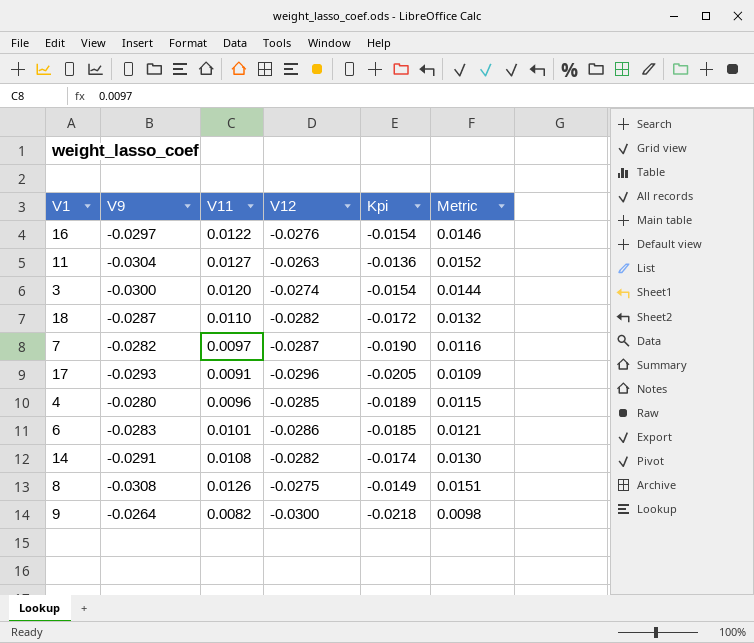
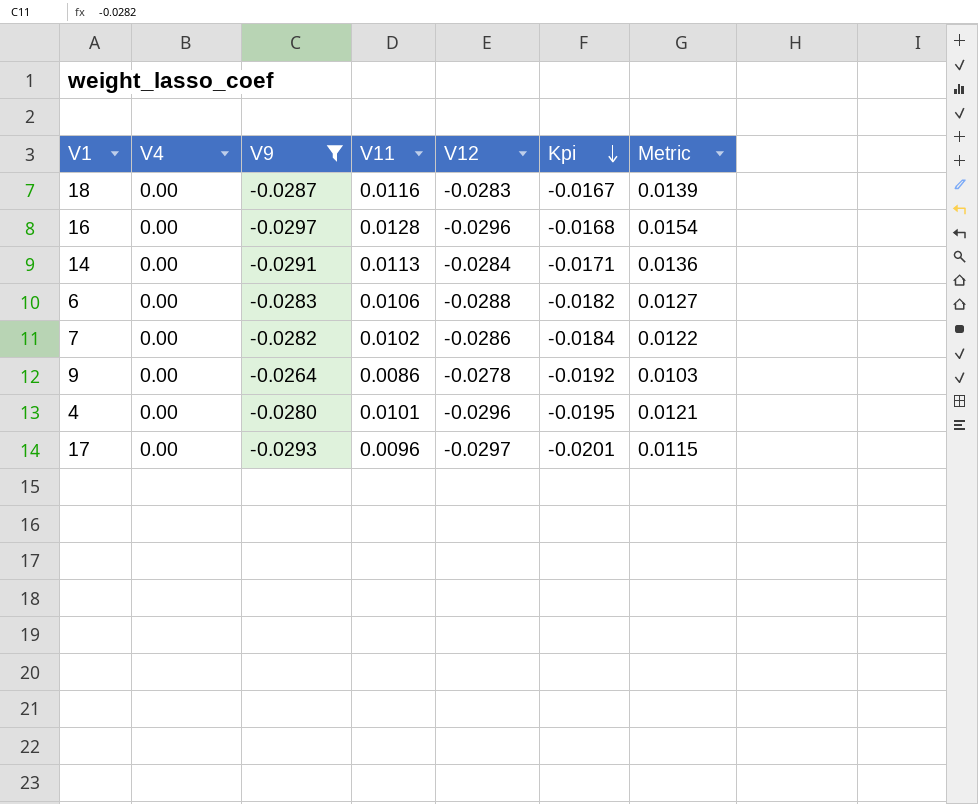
filter: none -> V9 >= -0.0297
row order: none -> Kpi descending
column V4 | position: none -> 2
18 | V11: 0.0110 -> 0.0116
18 | V12: -0.0282 -> -0.0283
18 | Kpi: -0.0172 -> -0.0167
18 | Metric: 0.0132 -> 0.0139
16 | V11: 0.0122 -> 0.0128
16 | V12: -0.0276 -> -0.0296
16 | Kpi: -0.0154 -> -0.0168
16 | Metric: 0.0146 -> 0.0154
14 | V11: 0.0108 -> 0.0113
14 | V12: -0.0282 -> -0.0284
14 | Kpi: -0.0174 -> -0.0171
14 | Metric: 0.0130 -> 0.0136
6 | V11: 0.0101 -> 0.0106
6 | V12: -0.0286 -> -0.0288
6 | Kpi: -0.0185 -> -0.0182
6 | Metric: 0.0121 -> 0.0127
7 | V11: 0.0097 -> 0.0102
7 | V12: -0.0287 -> -0.0286
7 | Kpi: -0.0190 -> -0.0184
7 | Metric: 0.0116 -> 0.0122
9 | V11: 0.0082 -> 0.0086
9 | V12: -0.0300 -> -0.0278
9 | Kpi: -0.0218 -> -0.0192
9 | Metric: 0.0098 -> 0.0103
4 | V11: 0.0096 -> 0.0101
4 | V12: -0.0285 -> -0.0296
4 | Kpi: -0.0189 -> -0.0195
4 | Metric: 0.0115 -> 0.0121
17 | V11: 0.0091 -> 0.0096
17 | V12: -0.0296 -> -0.0297
17 | Kpi: -0.0205 -> -0.0201
17 | Metric: 0.0109 -> 0.0115

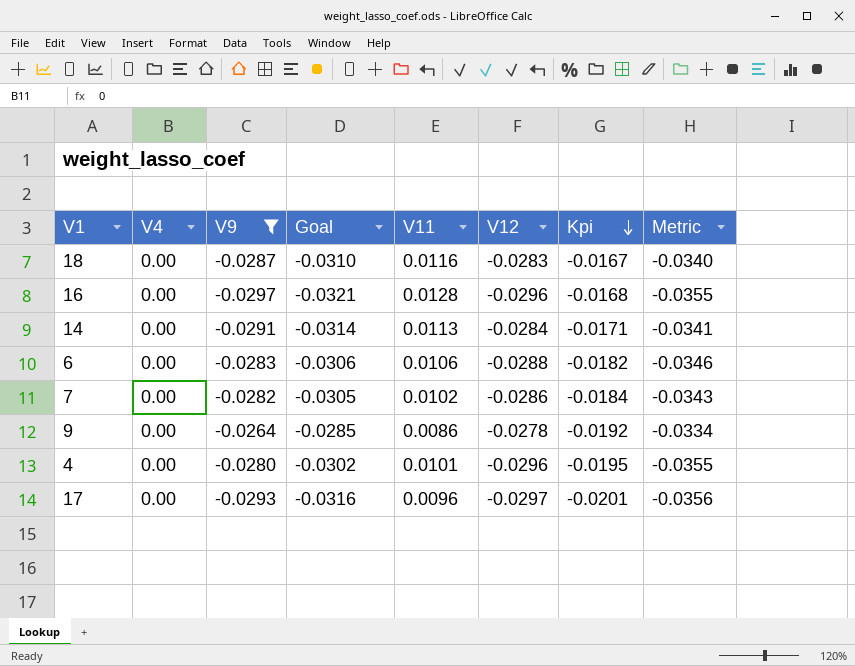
column Goal | formula: none -> [V9] * 1.08
column Metric | formula: [V11] * 1.2 -> [V12] * 1.2

